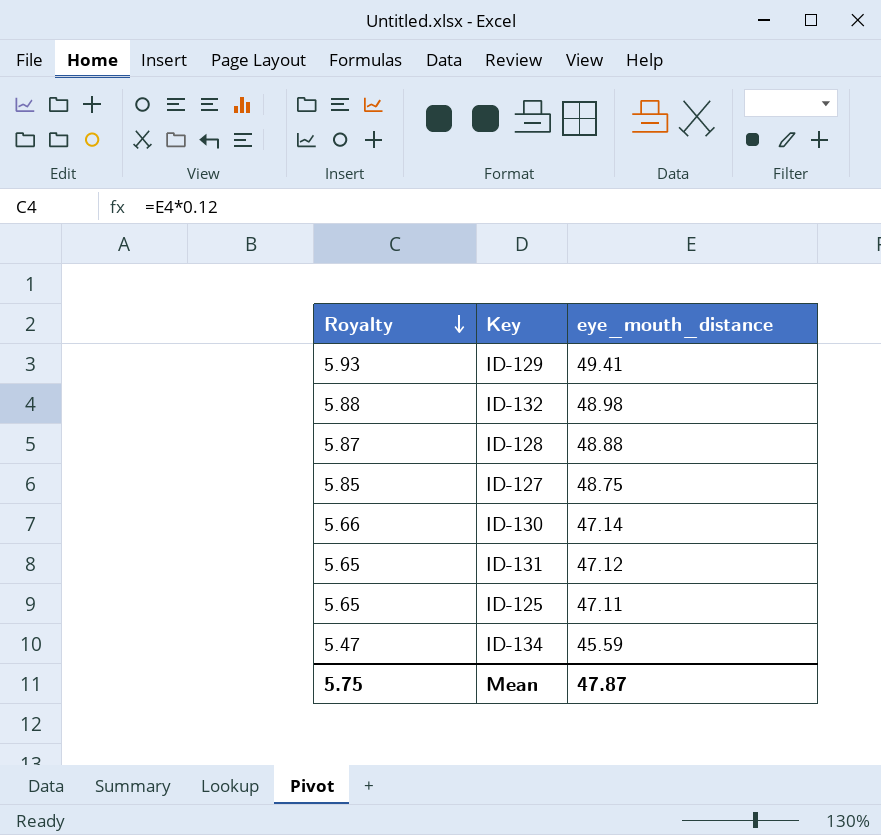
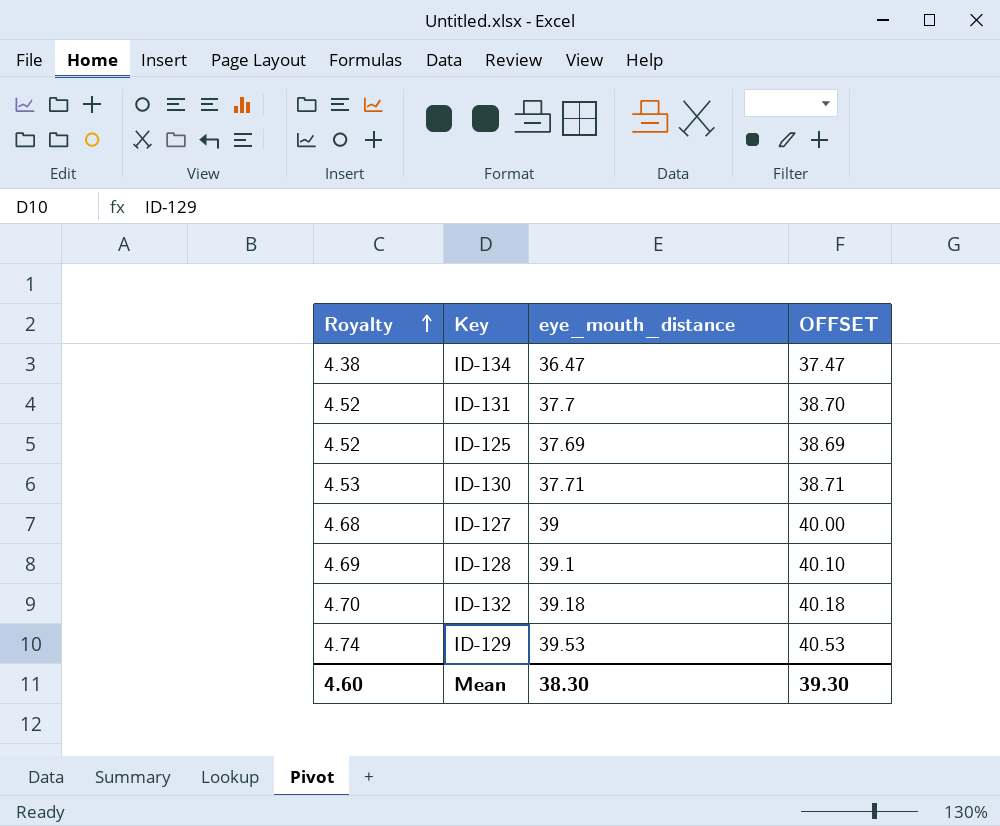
row order: Royalty descending -> Royalty ascending
column OFFSET | formula: none -> [eye_mouth_distance] + 1
ID-134 | Royalty: 5.47 -> 4.38
ID-134 | eye_mouth_distance: 45.59 -> 36.47
ID-131 | Royalty: 5.65 -> 4.52
ID-131 | eye_mouth_distance: 47.12 -> 37.7
ID-125 | Royalty: 5.65 -> 4.52
ID-125 | eye_mouth_distance: 47.11 -> 37.69
ID-130 | Royalty: 5.66 -> 4.53
ID-130 | eye_mouth_distance: 47.14 -> 37.71
ID-127 | Royalty: 5.85 -> 4.68
ID-127 | eye_mouth_distance: 48.75 -> 39
ID-128 | Royalty: 5.87 -> 4.69
ID-128 | eye_mouth_distance: 48.88 -> 39.1
ID-132 | Royalty: 5.88 -> 4.70
ID-132 | eye_mouth_distance: 48.98 -> 39.18
ID-129 | Royalty: 5.93 -> 4.74
ID-129 | eye_mouth_distance: 49.41 -> 39.53
Mean | Royalty: 5.75 -> 4.60
Mean | eye_mouth_distance: 47.87 -> 38.30

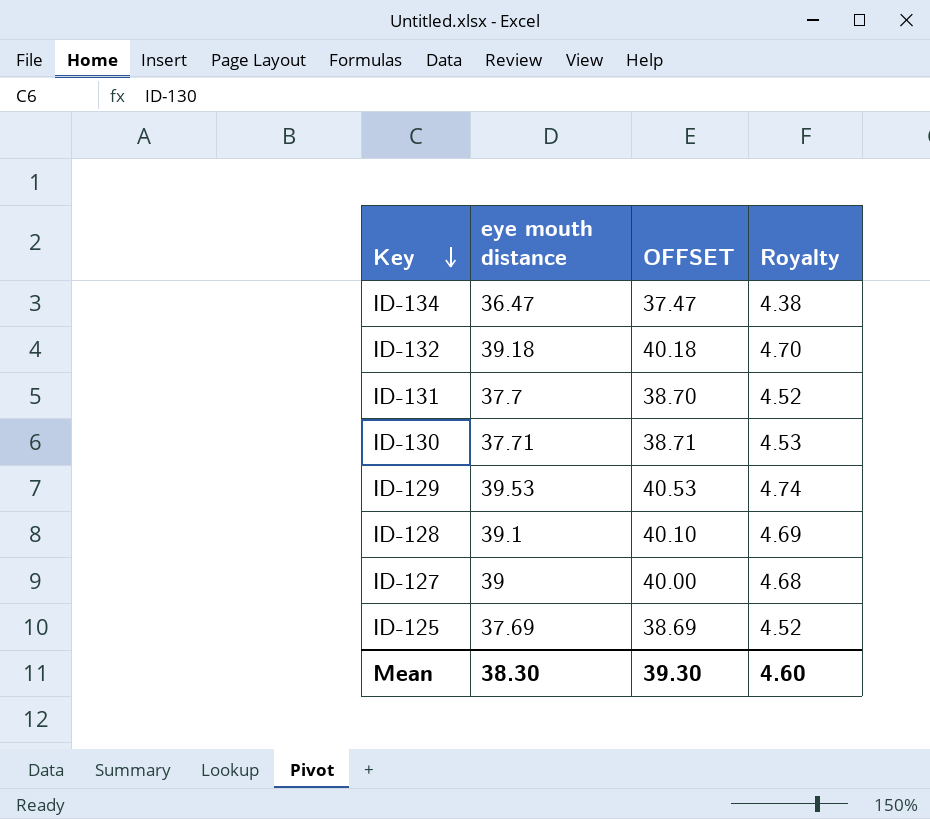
row order: Royalty ascending -> Key descending
column name: eye_mouth_distance -> eye mouth distance
column Royalty | position: 1 -> 4

